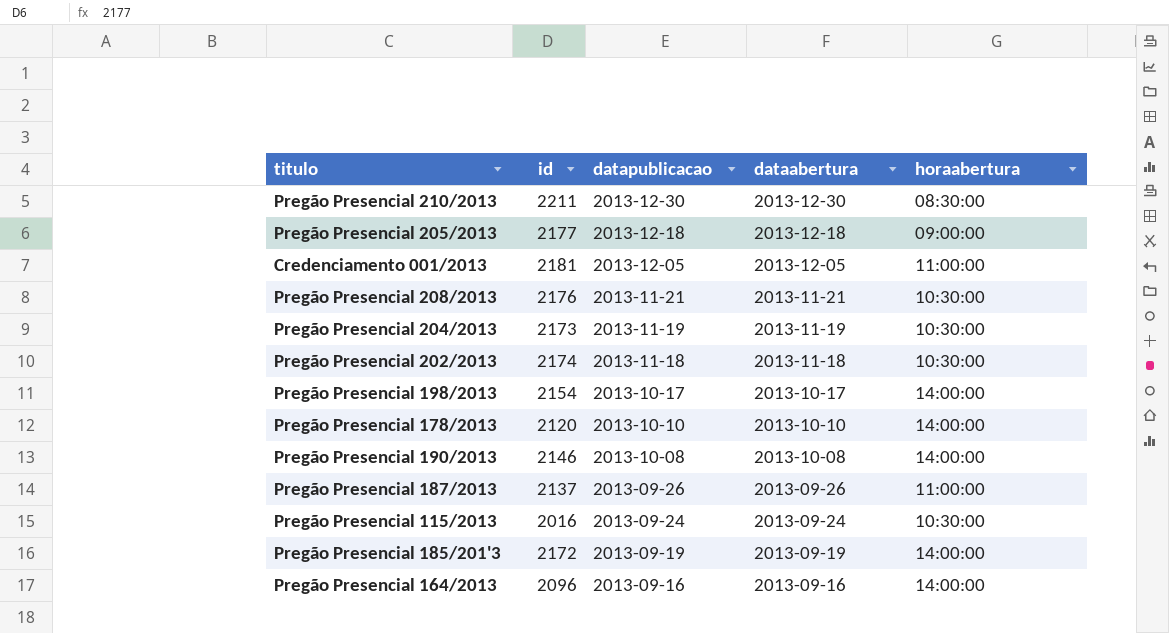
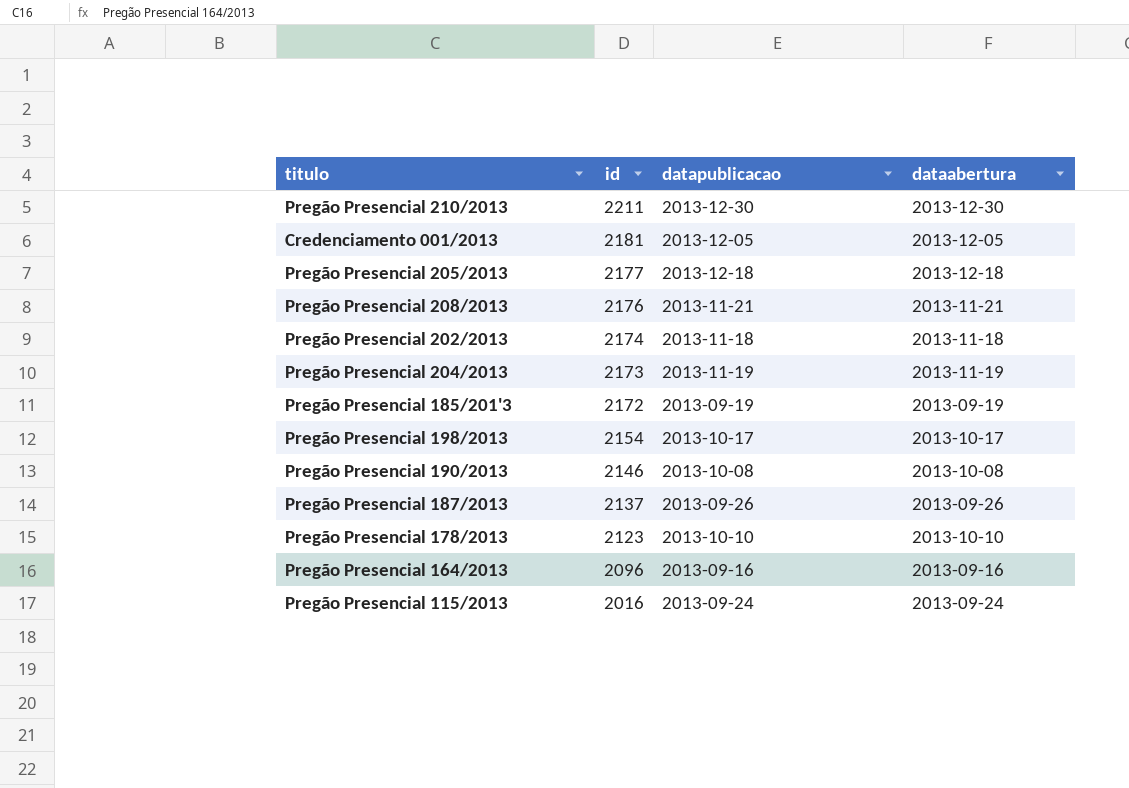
row order: datapublicacao descending -> id descending
column horaabertura | position: 5 -> none
Pregão Presencial 178/2013 | id: 2120 -> 2123

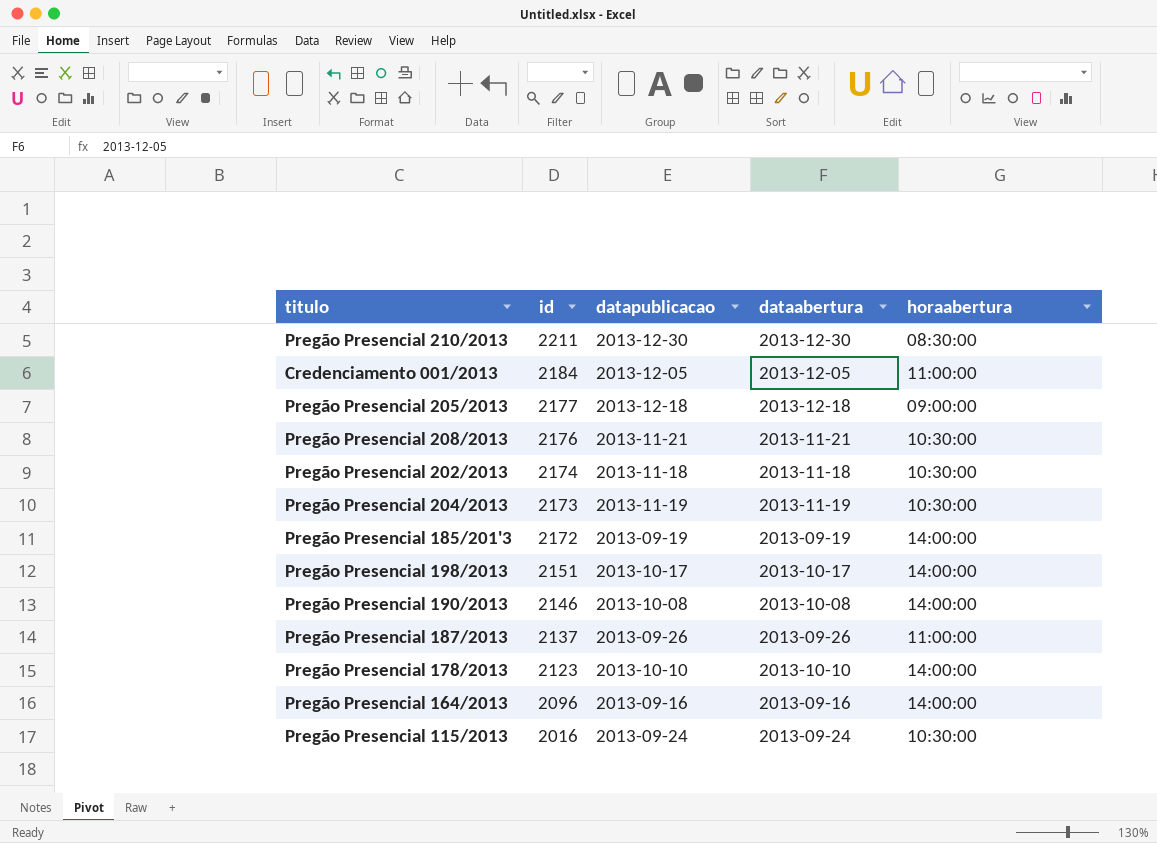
column horaabertura | position: none -> 5
Credenciamento 001/2013 | id: 2181 -> 2184
Pregão Presencial 198/2013 | id: 2154 -> 2151

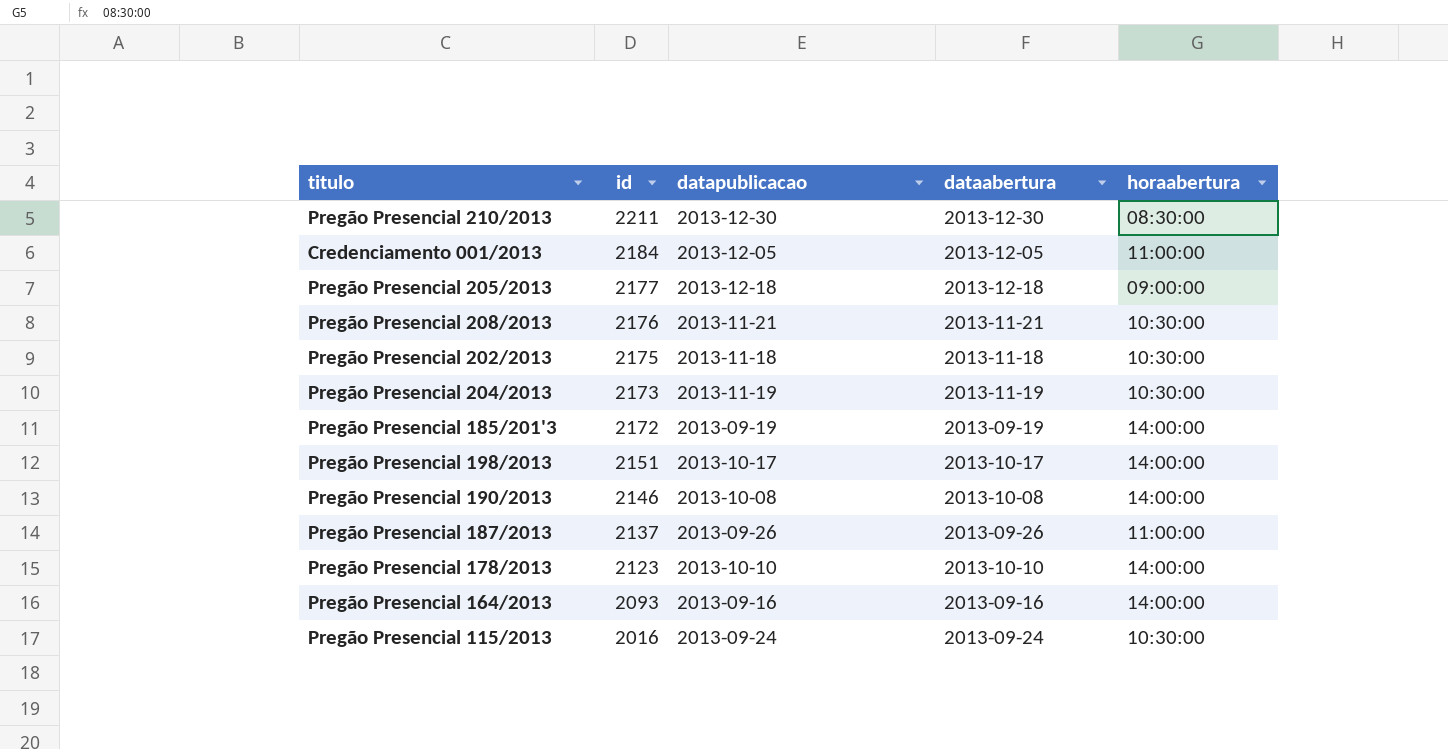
Pregão Presencial 202/2013 | id: 2174 -> 2175
Pregão Presencial 164/2013 | id: 2096 -> 2093

